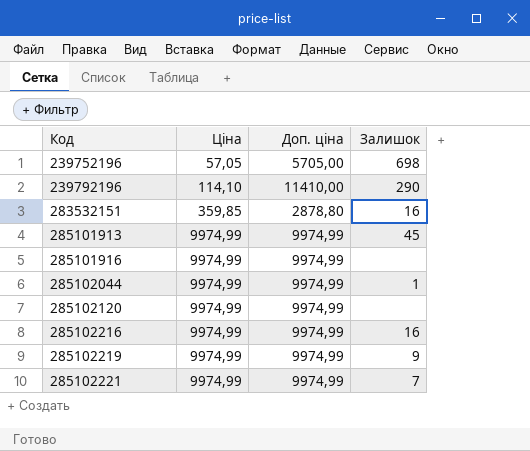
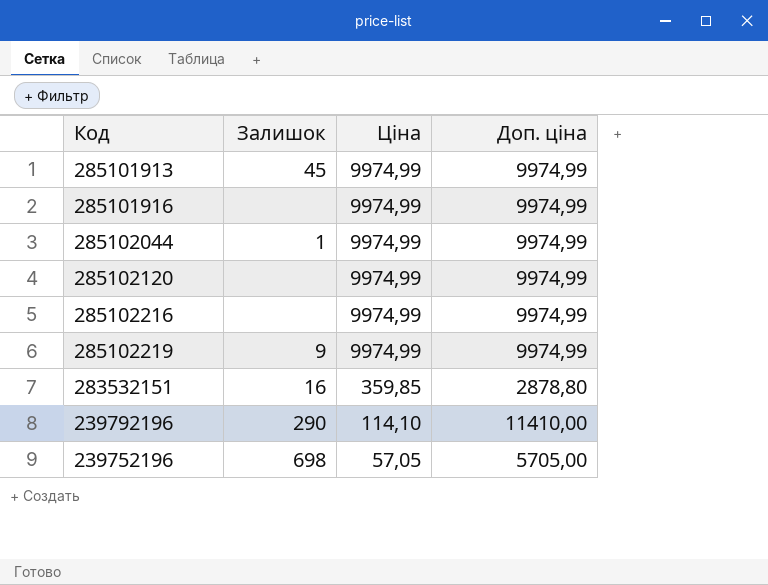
row order: Код ascending -> Ціна descending
column Залишок | position: 4 -> 2
row 285102221: 9974,99 | 9974,99 | 7 -> none
285102216 | Залишок: 16 -> none

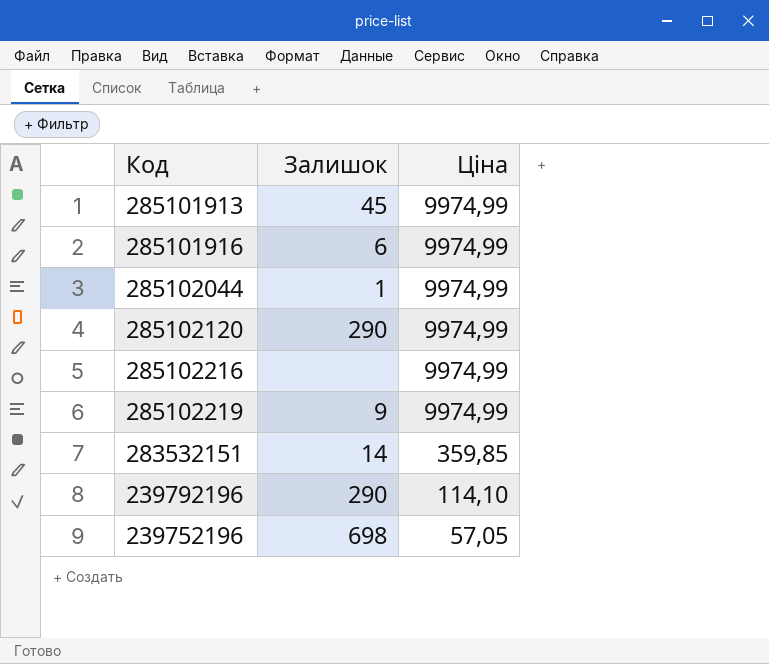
column Доп. ціна | position: 4 -> none
285101916 | Залишок: none -> 6
285102120 | Залишок: none -> 290
283532151 | Залишок: 16 -> 14

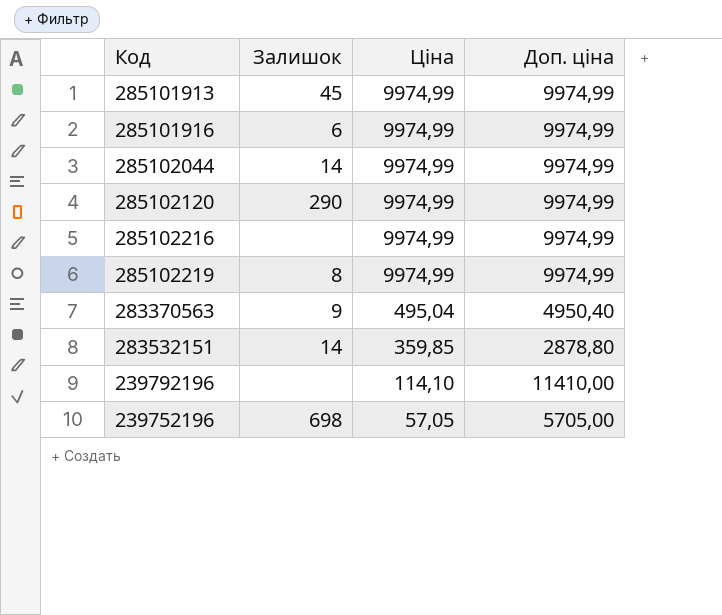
column Доп. ціна | position: none -> 4
285102044 | Залишок: 1 -> 14
285102219 | Залишок: 9 -> 8
row 283370563: none -> 9 | 495,04 | 4950,40
239792196 | Залишок: 290 -> none

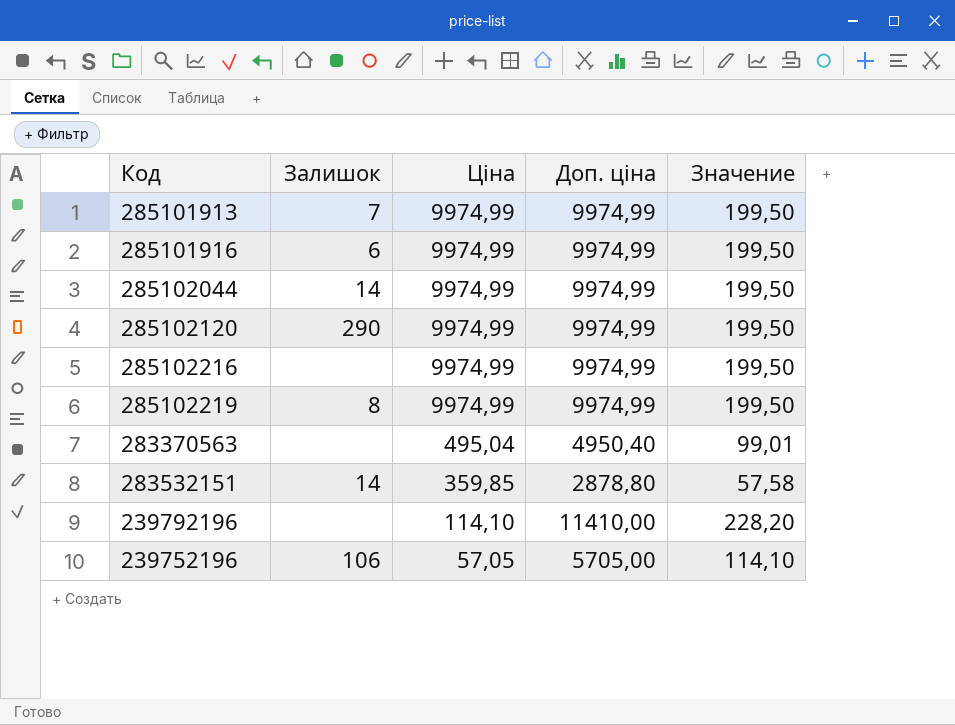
column Значение | formula: none -> [Доп. ціна] * 0,02
285101913 | Залишок: 45 -> 7
283370563 | Залишок: 9 -> none
239752196 | Залишок: 698 -> 106

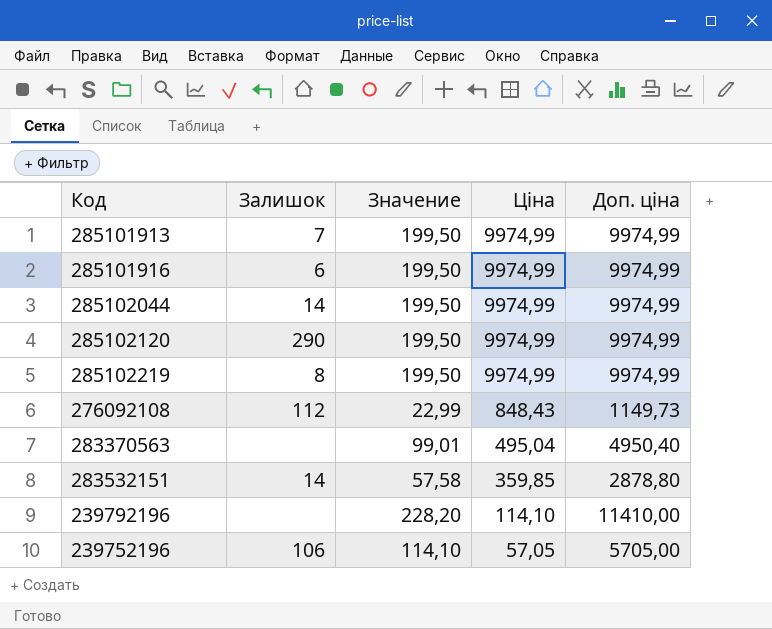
column Значение | position: 5 -> 3
row 285102216: none | 9974,99 | 9974,99 | 199,50 -> none
row 276092108: none -> 112 | 22,99 | 848,43 | 1149,73

